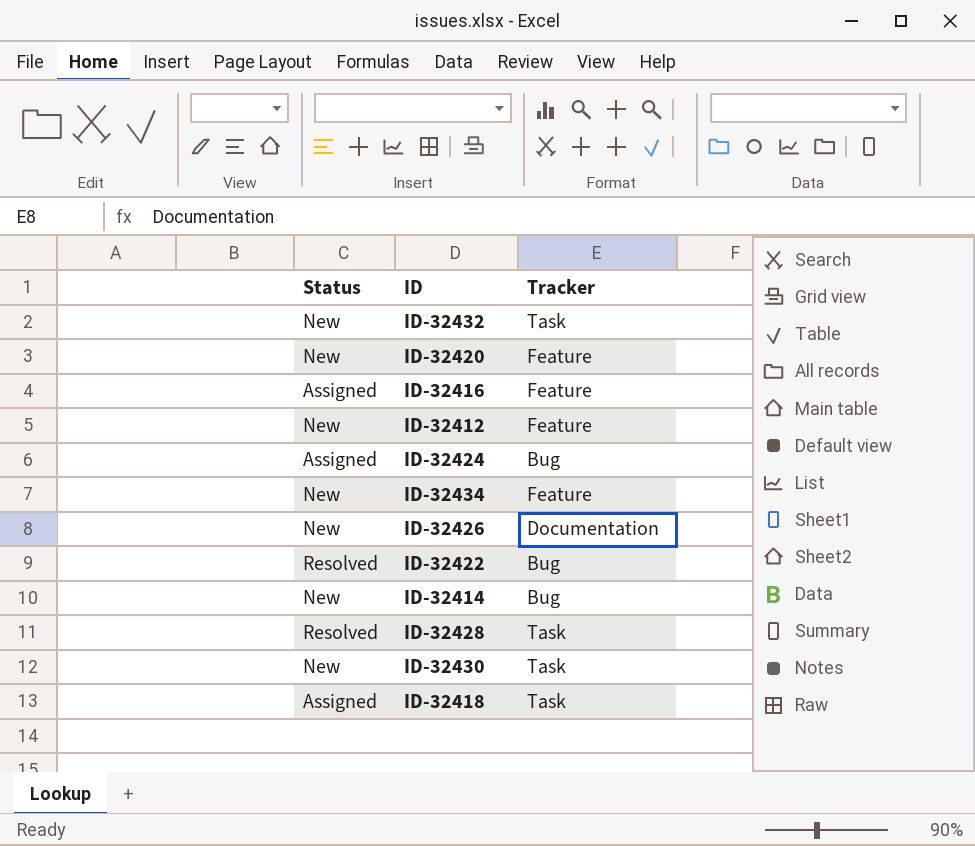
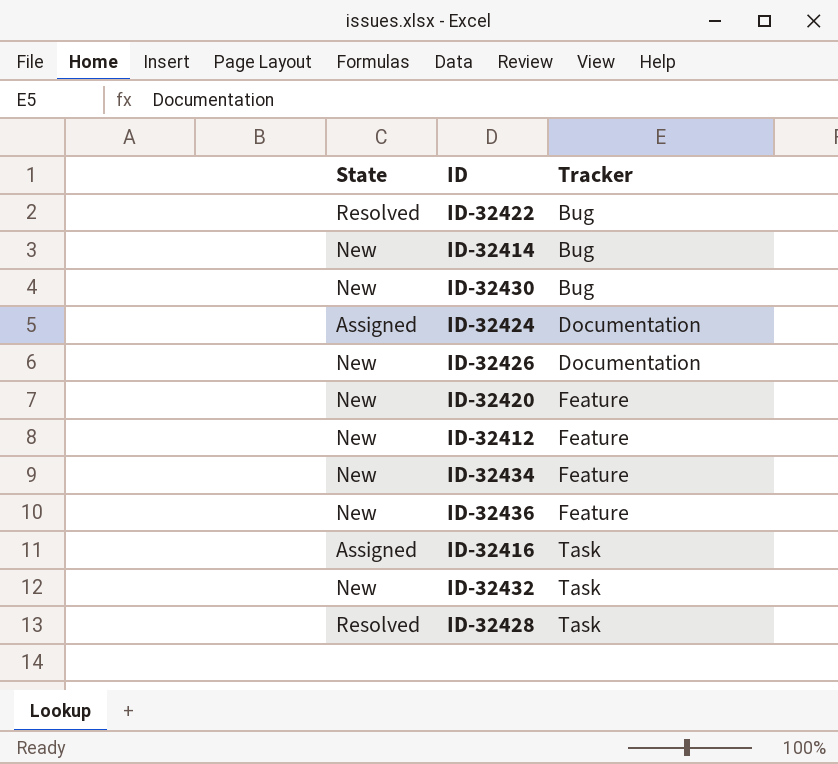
row order: none -> Tracker ascending
column name: Status -> State
row ID-32418: Assigned | Task -> none
ID-32430 | Tracker: Task -> Bug
ID-32424 | Tracker: Bug -> Documentation
row ID-32436: none -> New | Feature
ID-32416 | Tracker: Feature -> Task

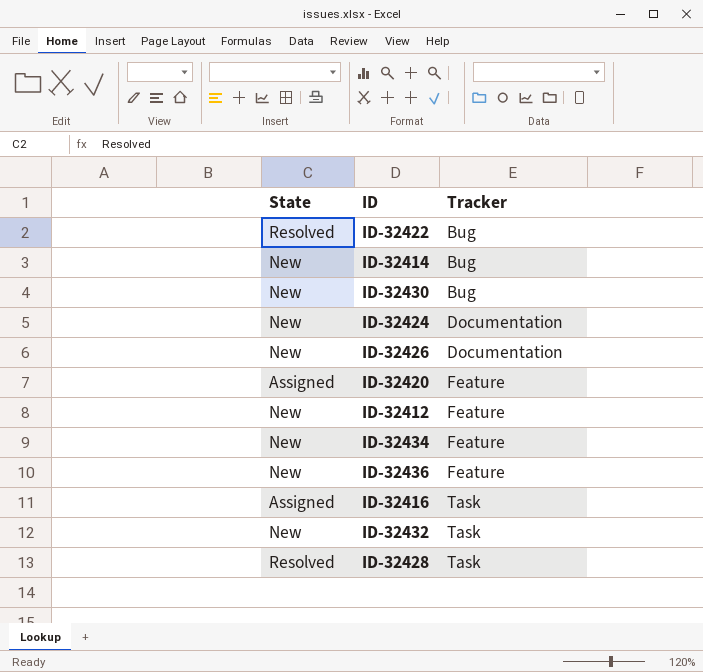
ID-32424 | State: Assigned -> New
ID-32420 | State: New -> Assigned

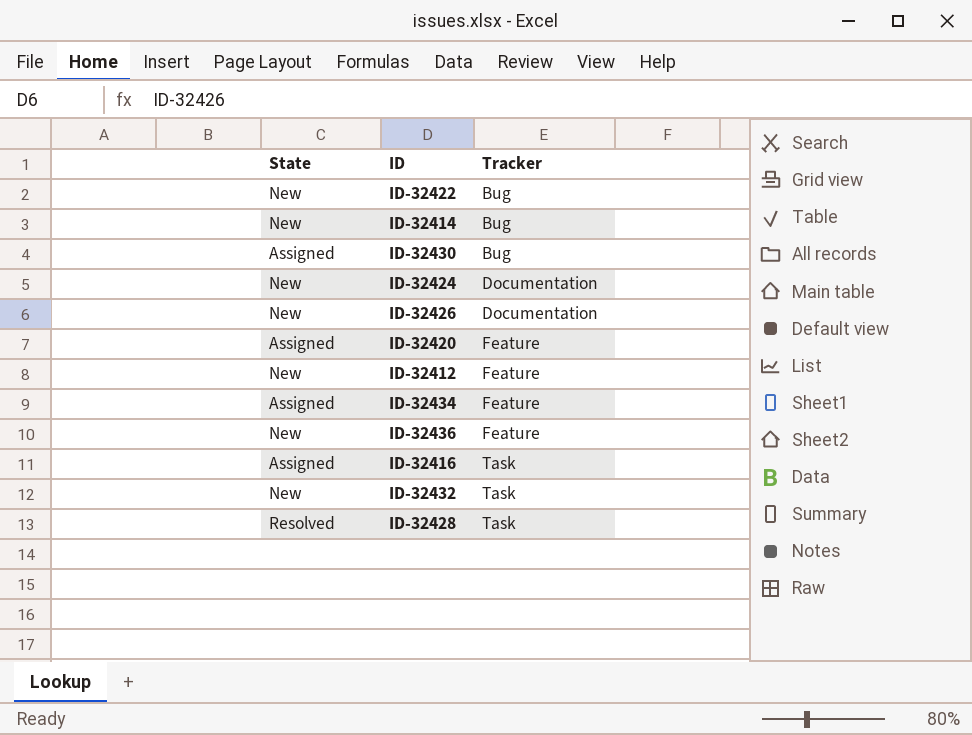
ID-32422 | State: Resolved -> New
ID-32430 | State: New -> Assigned
ID-32434 | State: New -> Assigned

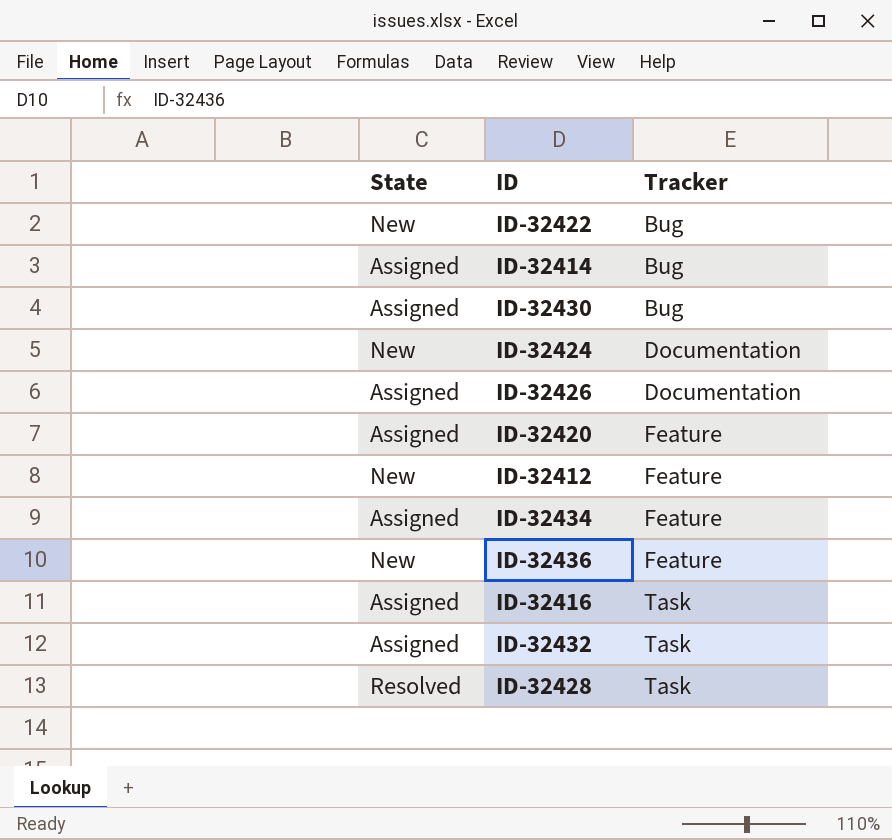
ID-32414 | State: New -> Assigned
ID-32426 | State: New -> Assigned
ID-32432 | State: New -> Assigned

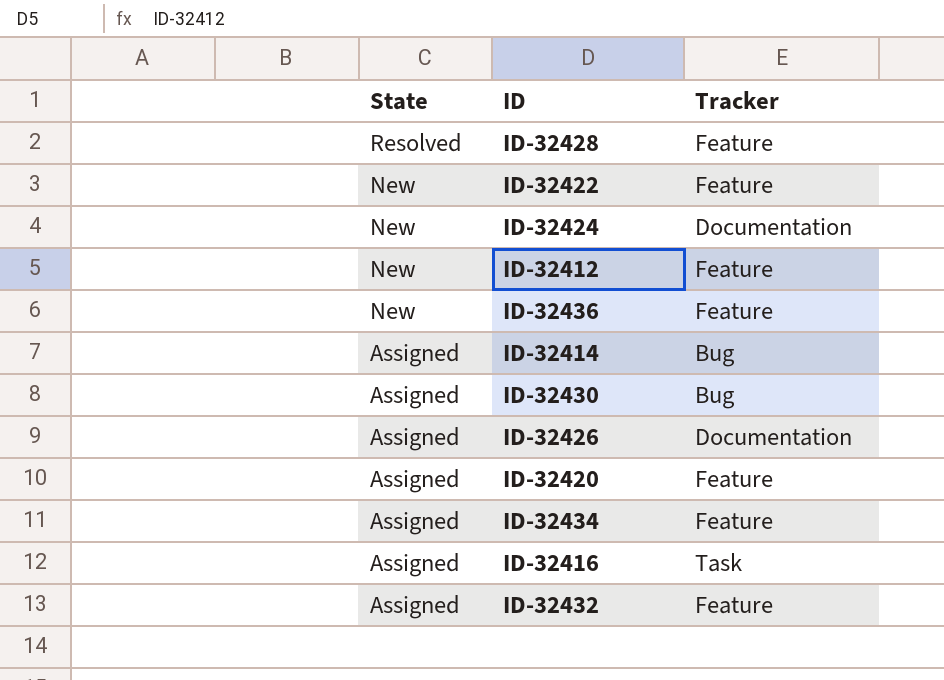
row order: Tracker ascending -> State descending
ID-32428 | Tracker: Task -> Feature
ID-32422 | Tracker: Bug -> Feature
ID-32432 | Tracker: Task -> Feature

